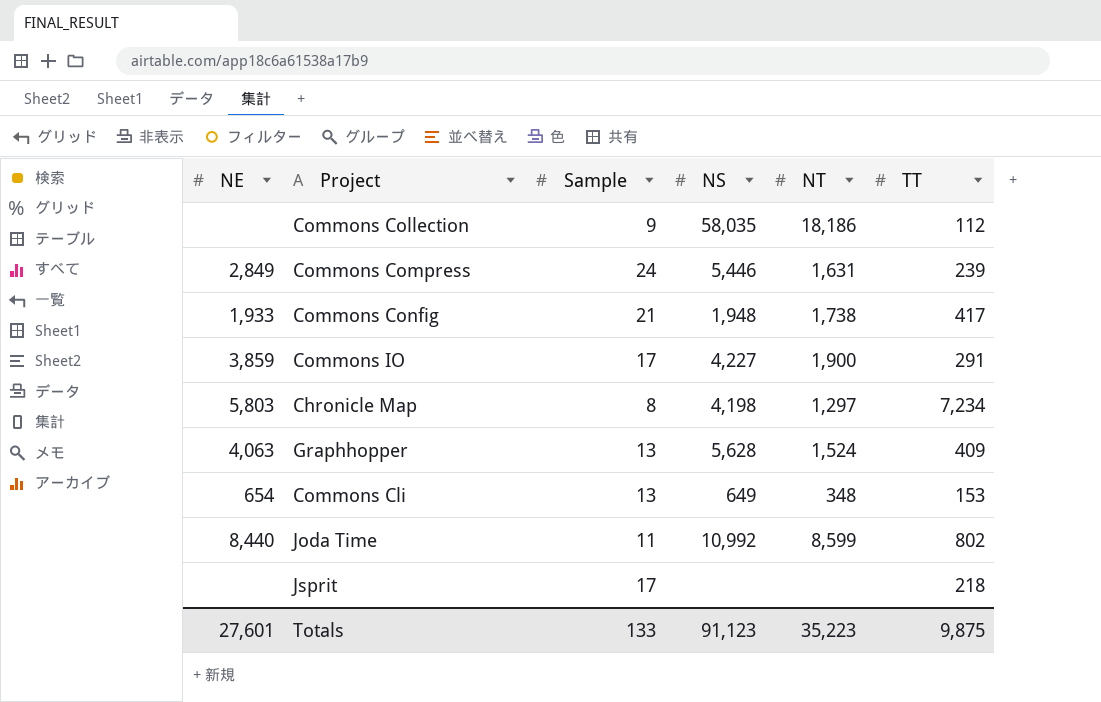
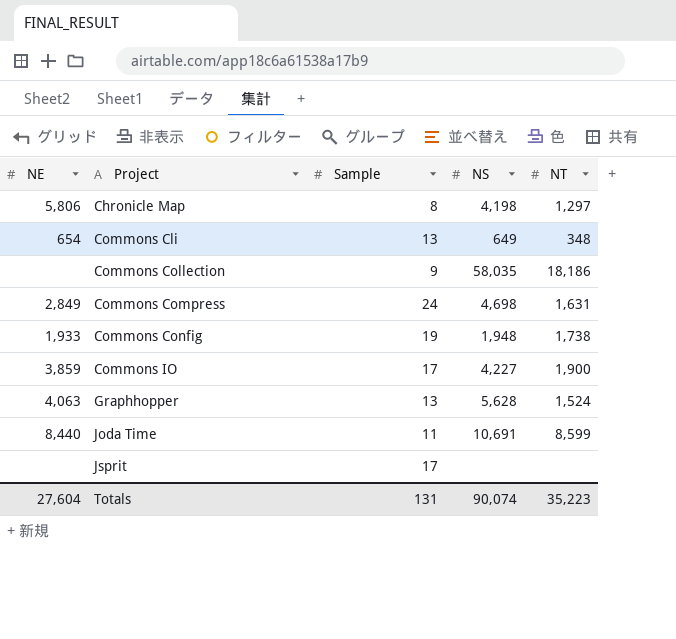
row order: none -> Project ascending
column TT | position: 6 -> none
Chronicle Map | NE: 5,803 -> 5,806
Commons Compress | NS: 5,446 -> 4,698
Commons Config | Sample: 21 -> 19
Joda Time | NS: 10,992 -> 10,691
Totals | NE: 27,601 -> 27,604
Totals | Sample: 133 -> 131
Totals | NS: 91,123 -> 90,074

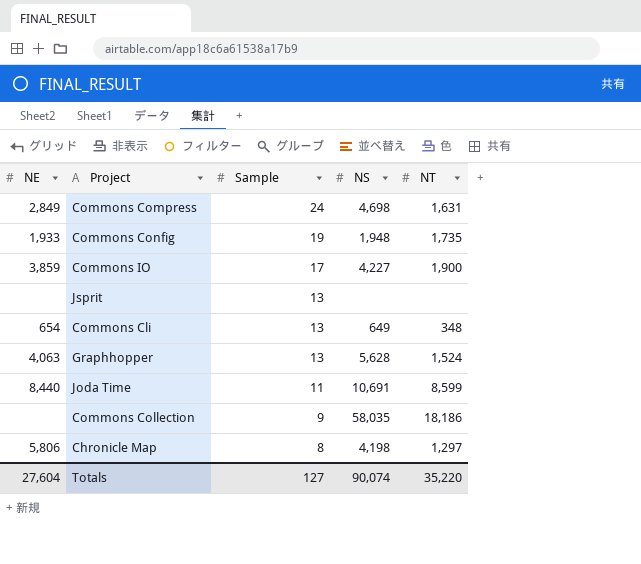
row order: Project ascending -> Sample descending
Commons Config | NT: 1,738 -> 1,735
Jsprit | Sample: 17 -> 13
Totals | Sample: 131 -> 127
Totals | NT: 35,223 -> 35,220

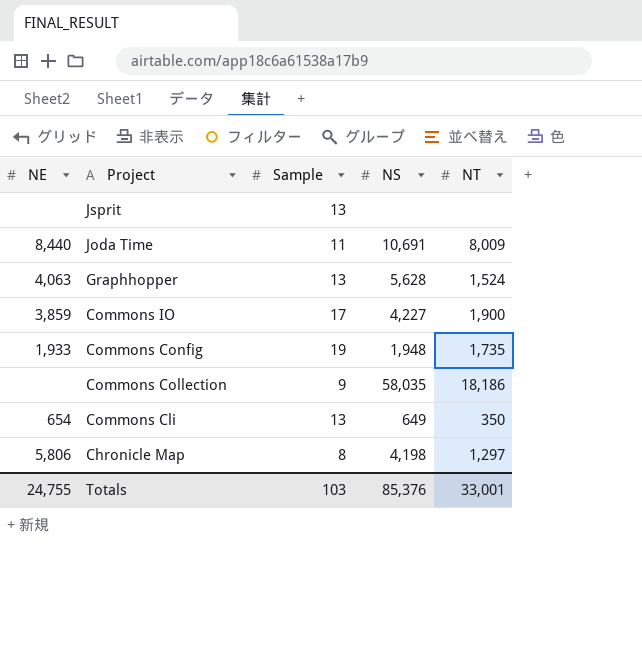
row order: Sample descending -> Project descending
row Commons Compress: 2,849 | 24 | 4,698 | 1,631 -> none
Joda Time | NT: 8,599 -> 8,009
Commons Cli | NT: 348 -> 350
Totals | NE: 27,604 -> 24,755
Totals | Sample: 127 -> 103
Totals | NS: 90,074 -> 85,376
Totals | NT: 35,220 -> 33,001

